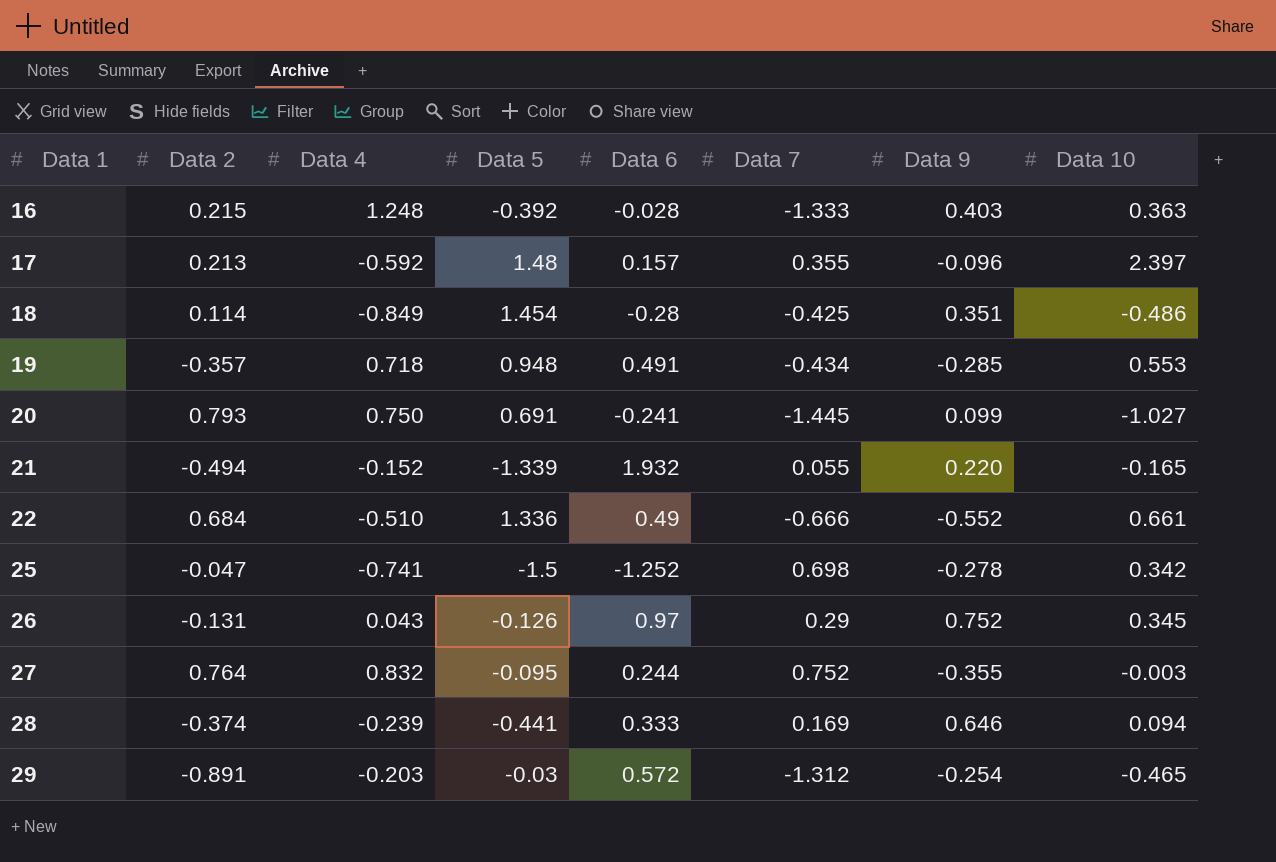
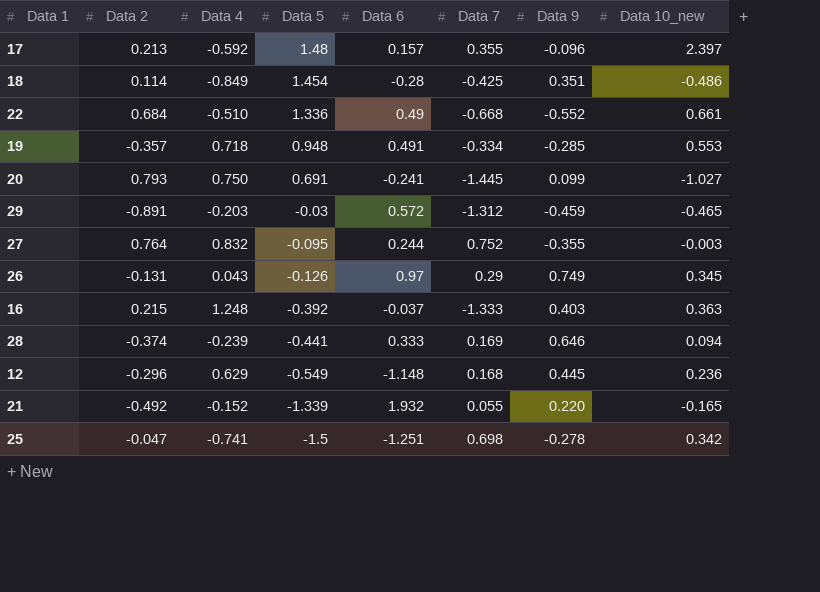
row order: Data 1 ascending -> Data 5 descending
column name: Data 10 -> Data 10_new
22 | Data 7: -0.666 -> -0.668
19 | Data 7: -0.434 -> -0.334
29 | Data 9: -0.254 -> -0.459
26 | Data 9: 0.752 -> 0.749
16 | Data 6: -0.028 -> -0.037
row 12: none -> -0.296 | 0.629 | -0.549 | -1.148 | 0.168 | 0.445 | 0.236
21 | Data 2: -0.494 -> -0.492
25 | Data 6: -1.252 -> -1.251

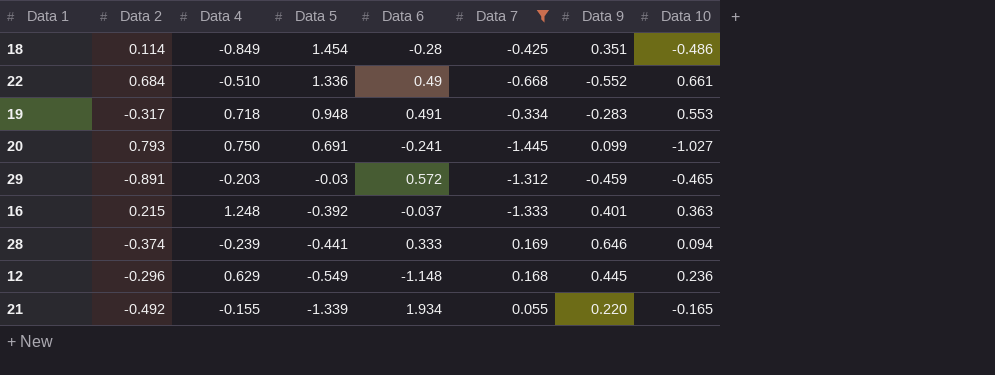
filter: none -> Data 7 <= 0.169
column name: Data 10_new -> Data 10
19 | Data 2: -0.357 -> -0.317
19 | Data 9: -0.285 -> -0.283
16 | Data 9: 0.403 -> 0.401
21 | Data 4: -0.152 -> -0.155
21 | Data 6: 1.932 -> 1.934

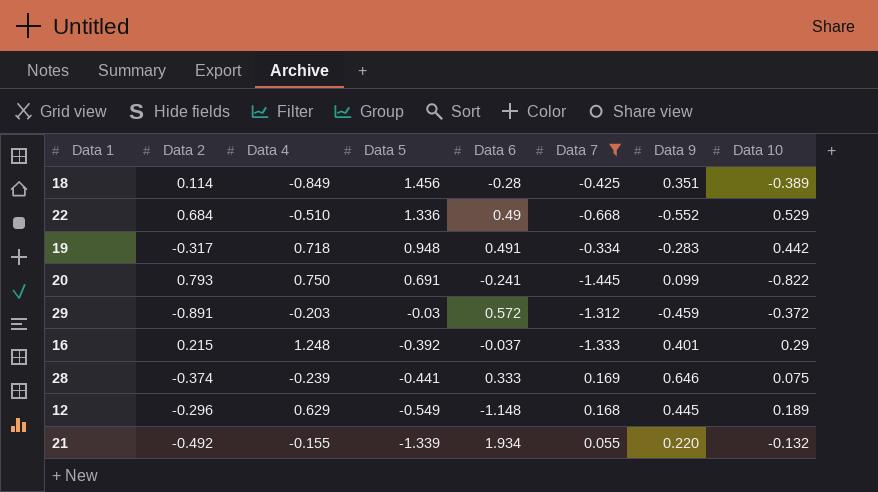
18 | Data 5: 1.454 -> 1.456
18 | Data 10: -0.486 -> -0.389
22 | Data 10: 0.661 -> 0.529
19 | Data 10: 0.553 -> 0.442
20 | Data 10: -1.027 -> -0.822
29 | Data 10: -0.465 -> -0.372
16 | Data 10: 0.363 -> 0.29
28 | Data 10: 0.094 -> 0.075
12 | Data 10: 0.236 -> 0.189
21 | Data 10: -0.165 -> -0.132

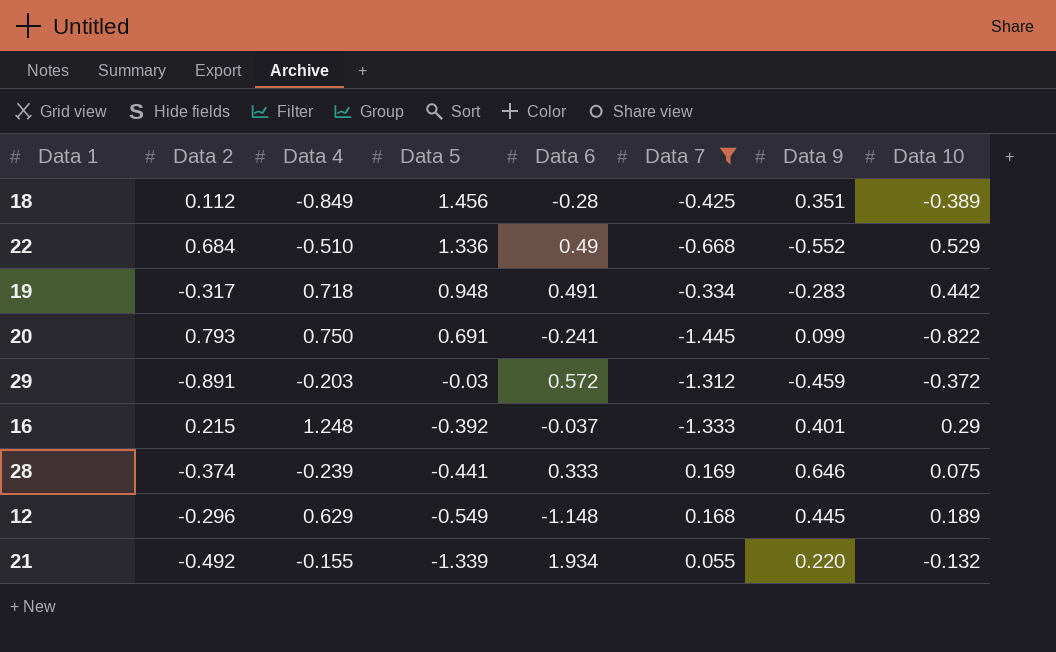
18 | Data 2: 0.114 -> 0.112

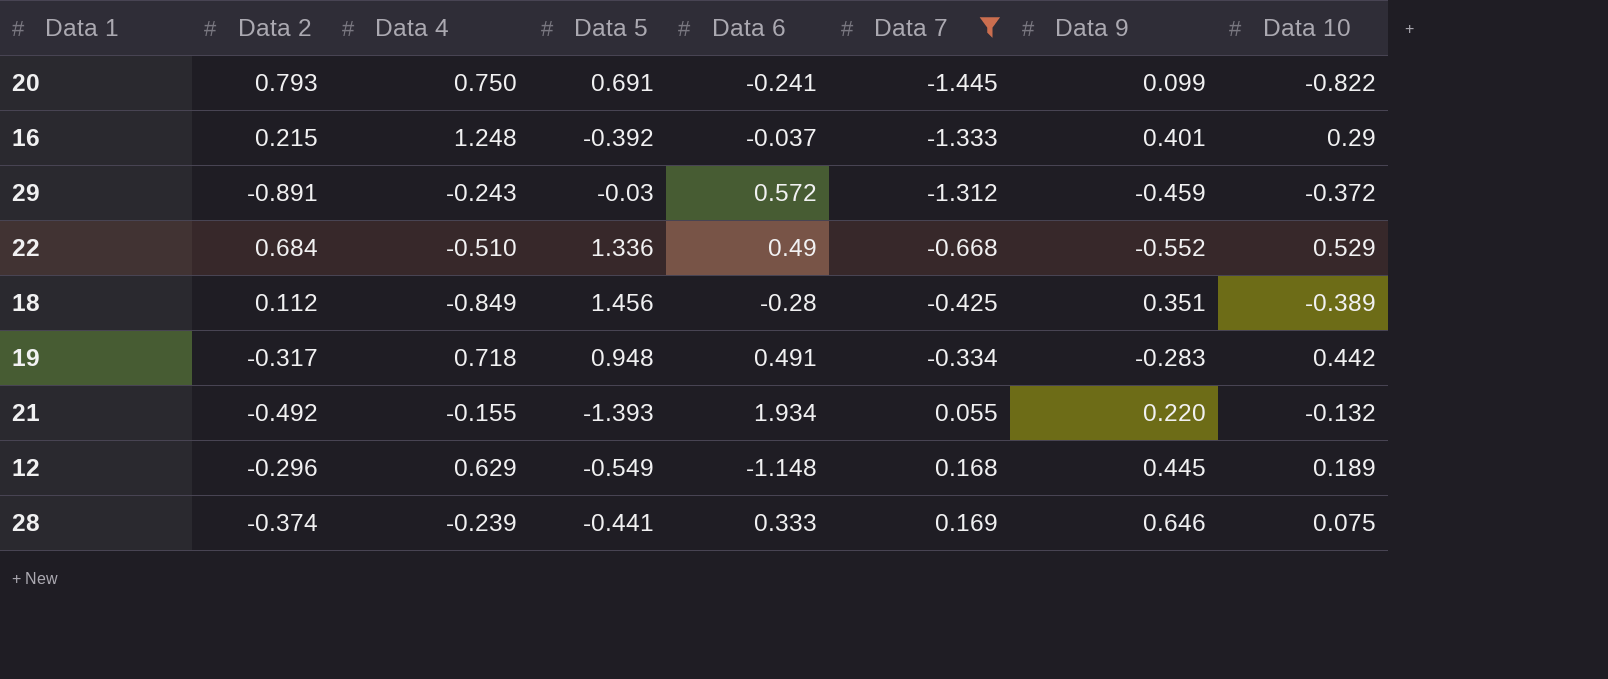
row order: Data 5 descending -> Data 7 ascending
29 | Data 4: -0.203 -> -0.243
21 | Data 5: -1.339 -> -1.393

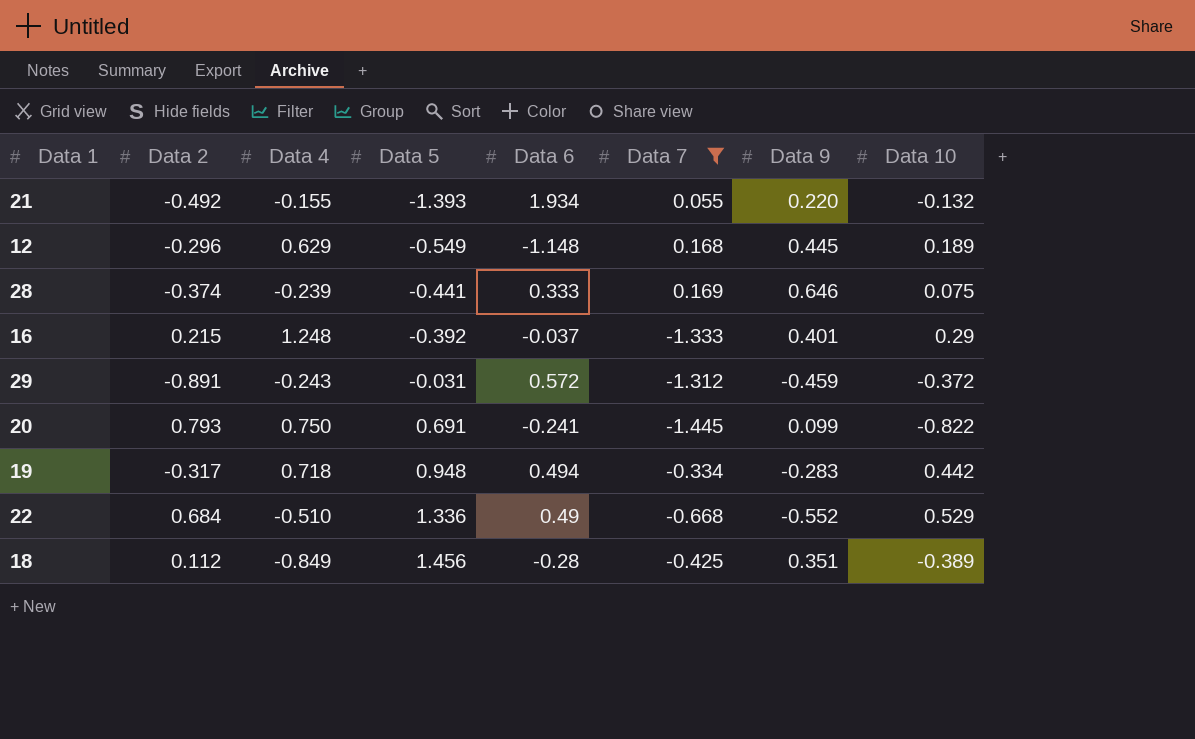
row order: Data 7 ascending -> Data 5 ascending
29 | Data 5: -0.03 -> -0.031
19 | Data 6: 0.491 -> 0.494

